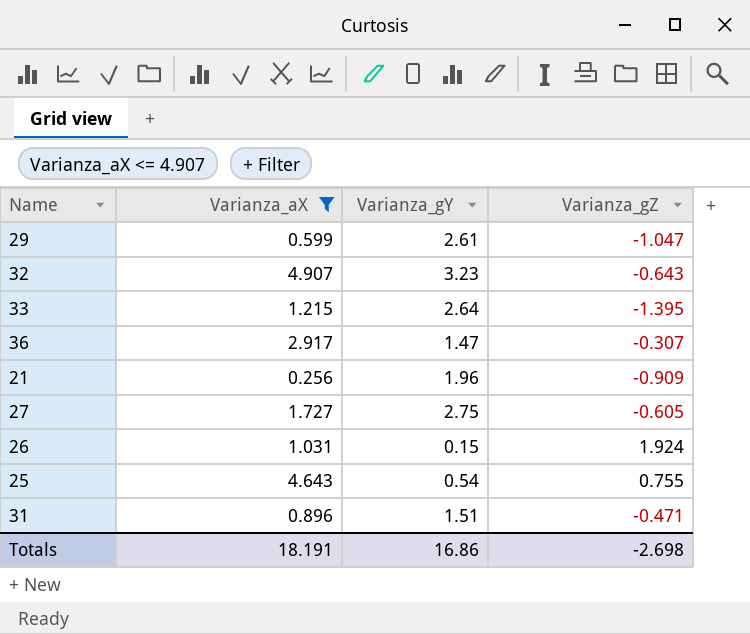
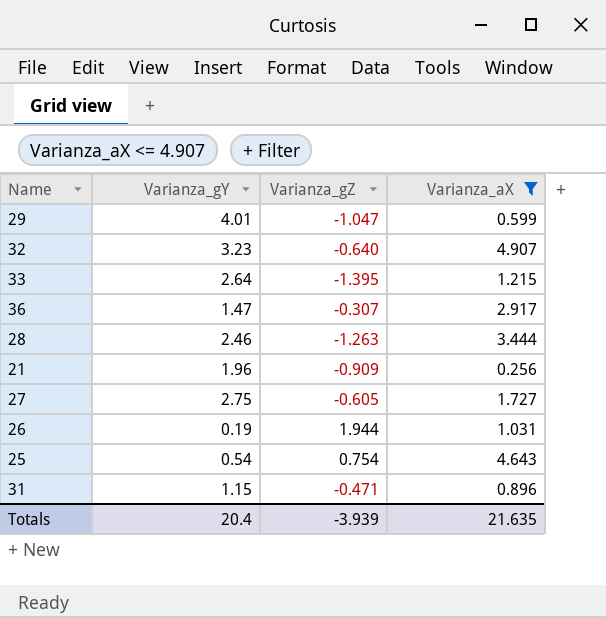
column Varianza_aX | position: 2 -> 4
29 | Varianza_gY: 2.61 -> 4.01
32 | Varianza_gZ: -0.643 -> -0.640
row 28: none -> 2.46 | -1.263 | 3.444
26 | Varianza_gY: 0.15 -> 0.19
26 | Varianza_gZ: 1.924 -> 1.944
25 | Varianza_gZ: 0.755 -> 0.754
31 | Varianza_gY: 1.51 -> 1.15
Totals | Varianza_gY: 16.86 -> 20.4
Totals | Varianza_gZ: -2.698 -> -3.939
Totals | Varianza_aX: 18.191 -> 21.635

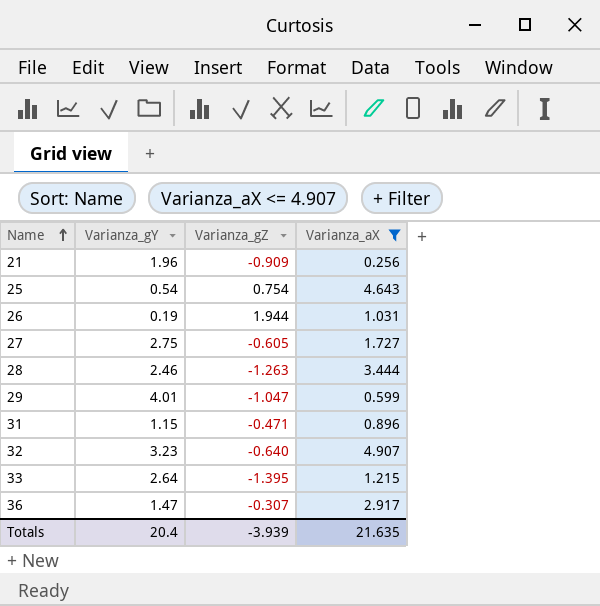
row order: none -> Name ascending

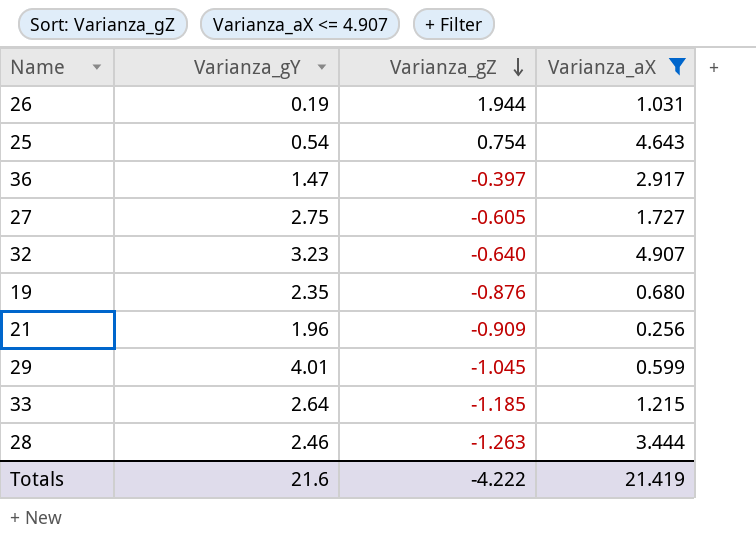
row order: Name ascending -> Varianza_gZ descending
row 31: 1.15 | -0.471 | 0.896 -> none
36 | Varianza_gZ: -0.307 -> -0.397
row 19: none -> 2.35 | -0.876 | 0.680
29 | Varianza_gZ: -1.047 -> -1.045
33 | Varianza_gZ: -1.395 -> -1.185
Totals | Varianza_gY: 20.4 -> 21.6
Totals | Varianza_gZ: -3.939 -> -4.222
Totals | Varianza_aX: 21.635 -> 21.419

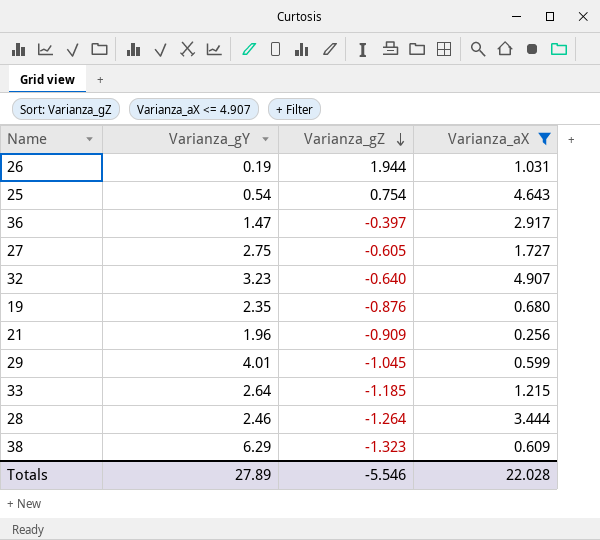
28 | Varianza_gZ: -1.263 -> -1.264
row 38: none -> 6.29 | -1.323 | 0.609
Totals | Varianza_gY: 21.6 -> 27.89
Totals | Varianza_gZ: -4.222 -> -5.546
Totals | Varianza_aX: 21.419 -> 22.028

